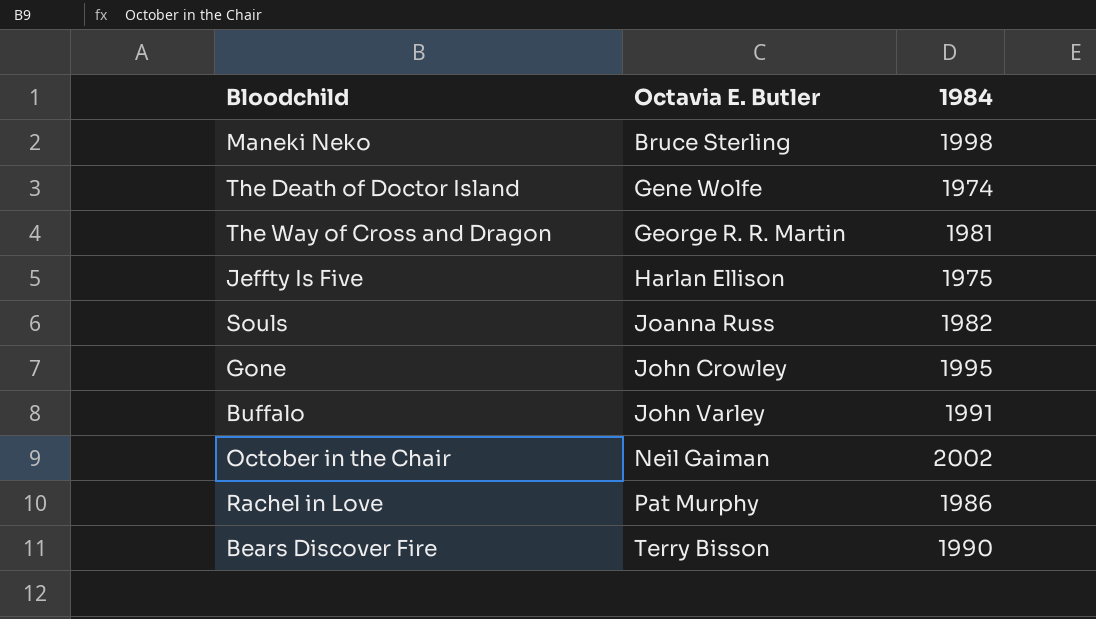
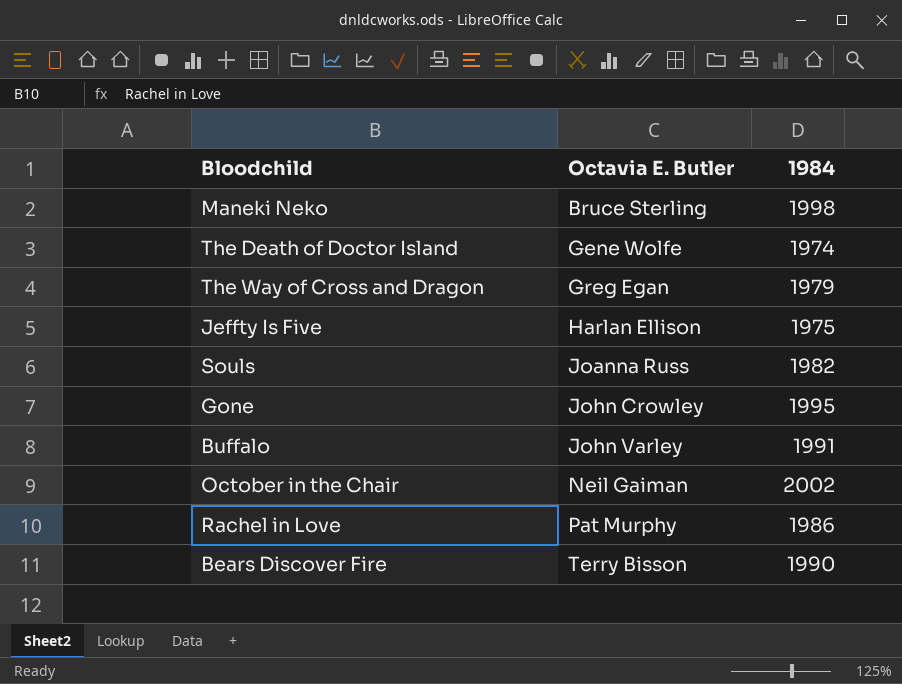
The Way of Cross and Dragon | Octavia E. Butler: George R. R. Martin -> Greg Egan
The Way of Cross and Dragon | 1984: 1981 -> 1979

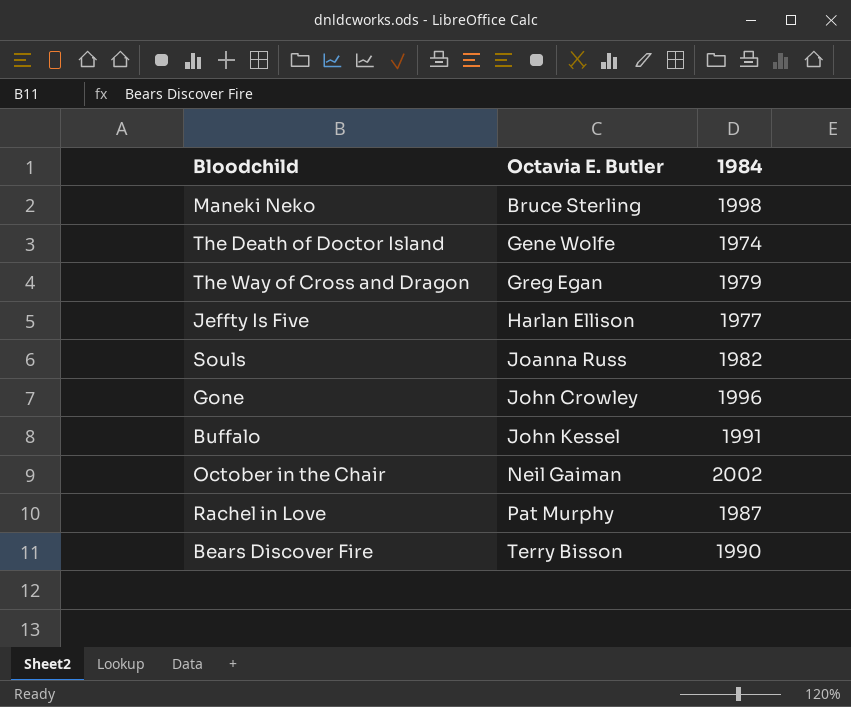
Jeffty Is Five | 1984: 1975 -> 1977
Gone | 1984: 1995 -> 1996
Buffalo | Octavia E. Butler: John Varley -> John Kessel
Rachel in Love | 1984: 1986 -> 1987

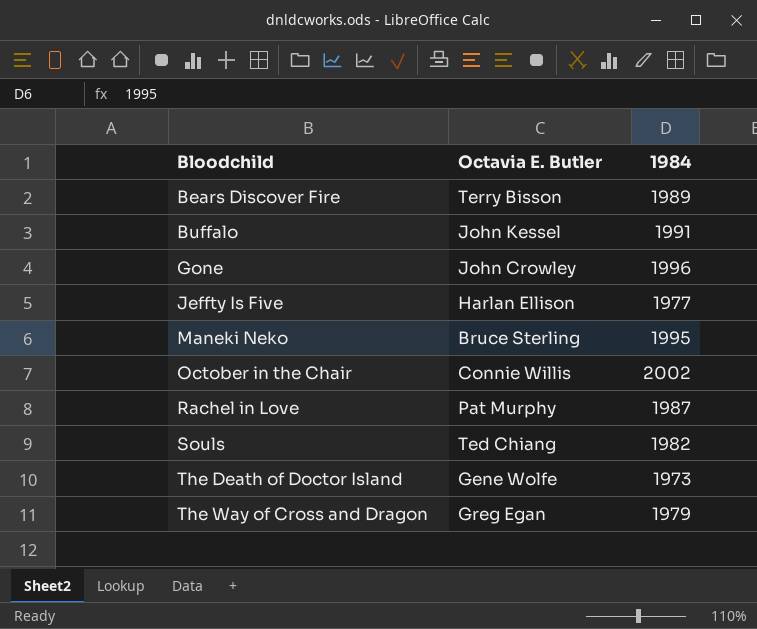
row order: Octavia E. Butler ascending -> Bloodchild ascending
Bears Discover Fire | 1984: 1990 -> 1989
Maneki Neko | 1984: 1998 -> 1995
October in the Chair | Octavia E. Butler: Neil Gaiman -> Connie Willis
Souls | Octavia E. Butler: Joanna Russ -> Ted Chiang
The Death of Doctor Island | 1984: 1974 -> 1973

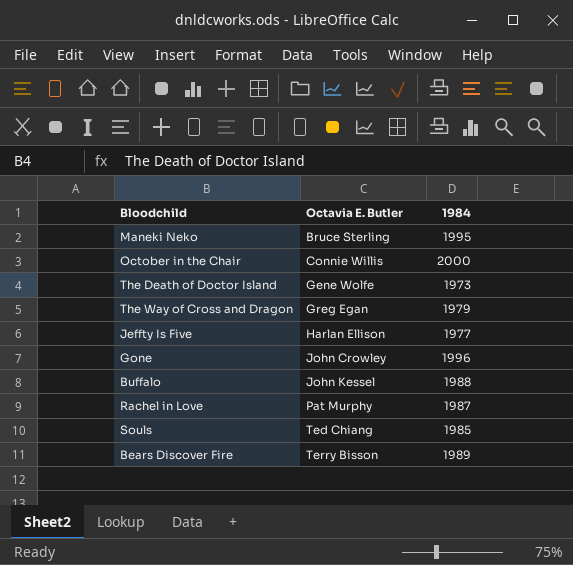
row order: Bloodchild ascending -> Octavia E. Butler ascending
October in the Chair | 1984: 2002 -> 2000
Buffalo | 1984: 1991 -> 1988
Souls | 1984: 1982 -> 1985

